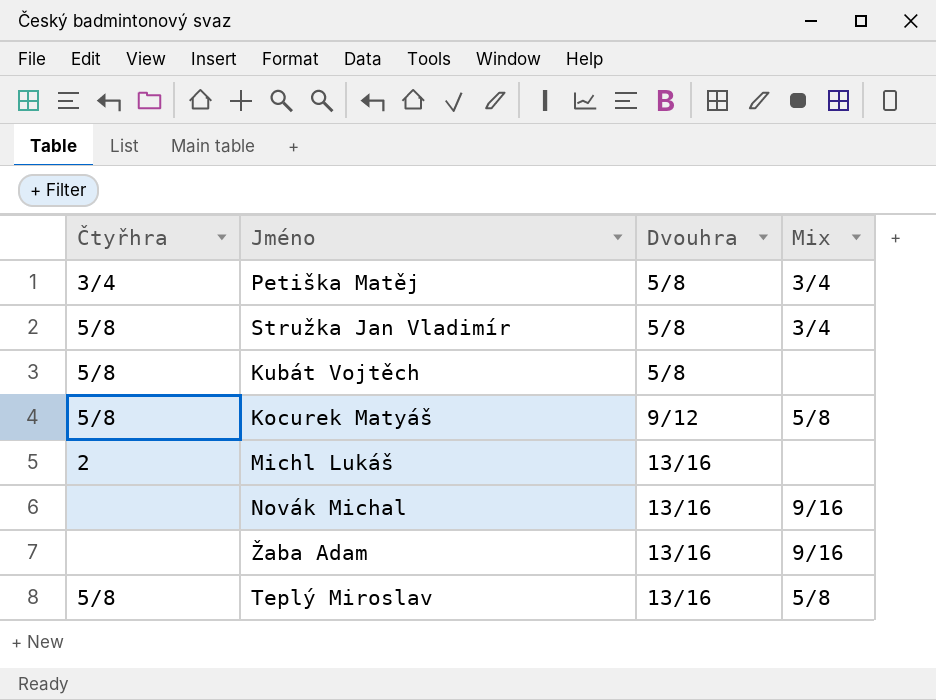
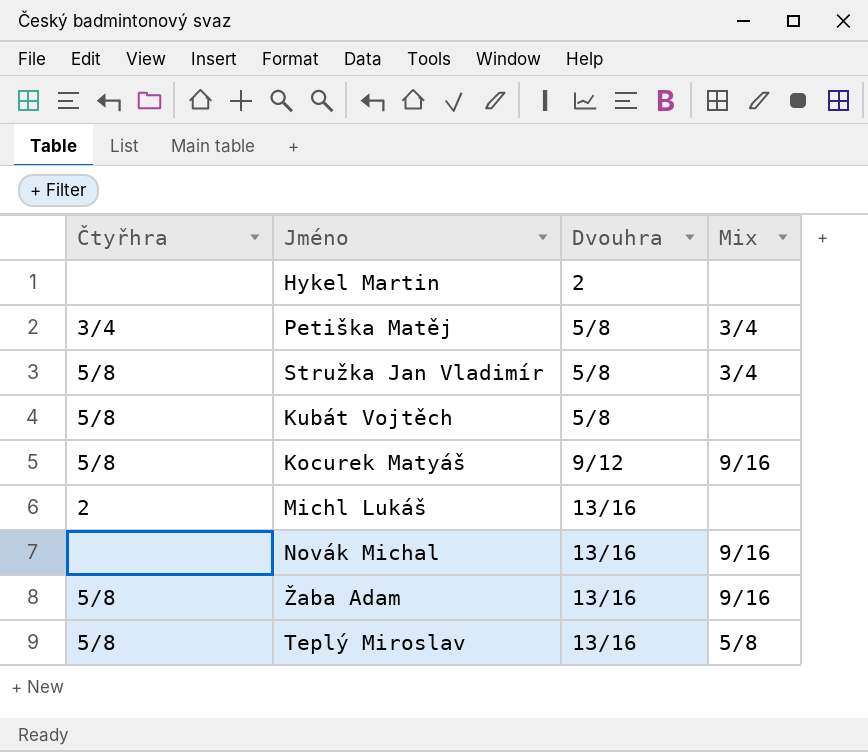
row Hykel Martin: none -> none | 2 | none
Kocurek Matyáš | Mix: 5/8 -> 9/16
Žaba Adam | Čtyřhra: none -> 5/8

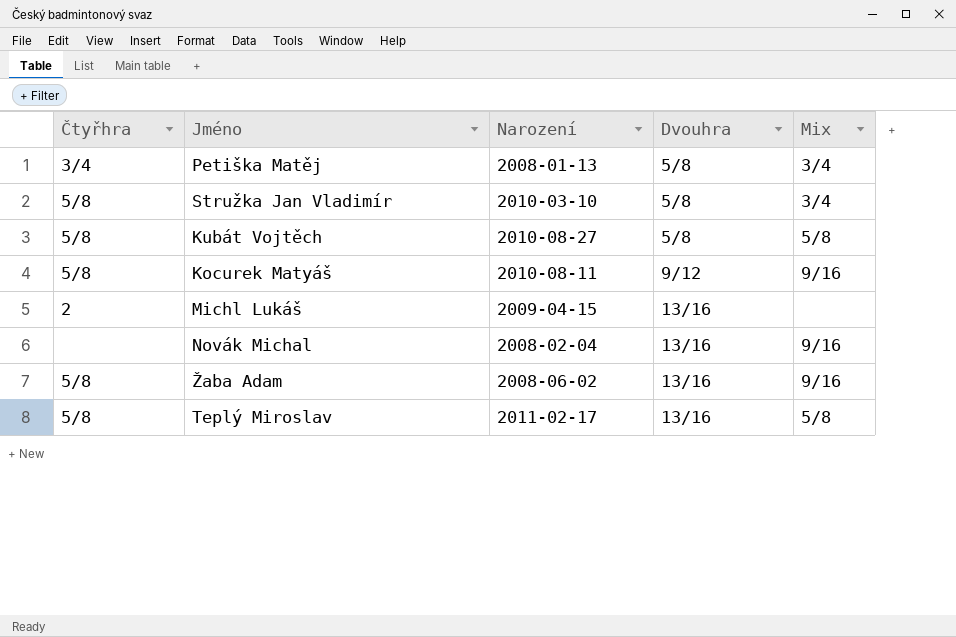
column Narození | position: none -> 3
row Hykel Martin: none | 2 | none -> none
Kubát Vojtěch | Mix: none -> 5/8

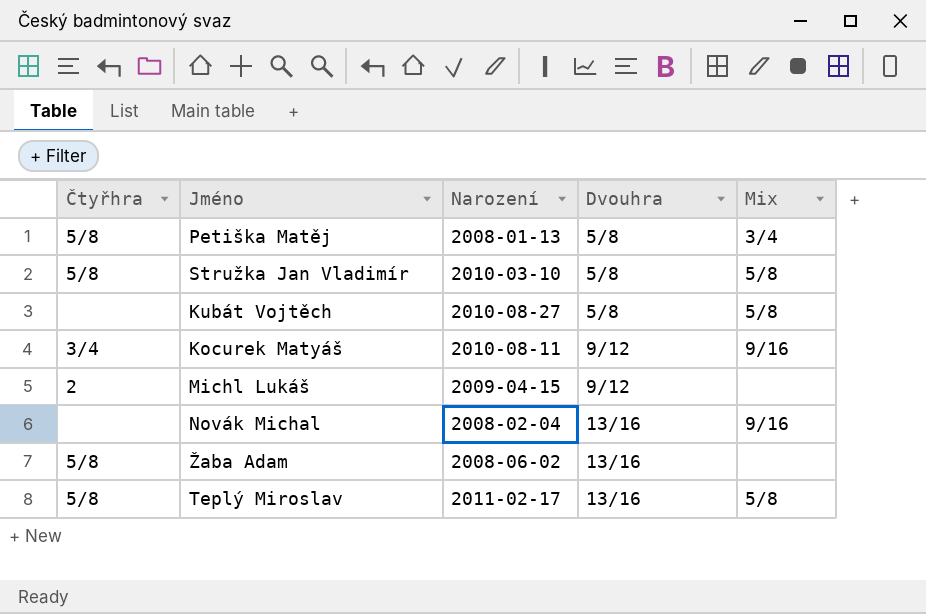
Petiška Matěj | Čtyřhra: 3/4 -> 5/8
Stružka Jan Vladimír | Mix: 3/4 -> 5/8
Kubát Vojtěch | Čtyřhra: 5/8 -> none
Kocurek Matyáš | Čtyřhra: 5/8 -> 3/4
Michl Lukáš | Dvouhra: 13/16 -> 9/12
Žaba Adam | Mix: 9/16 -> none

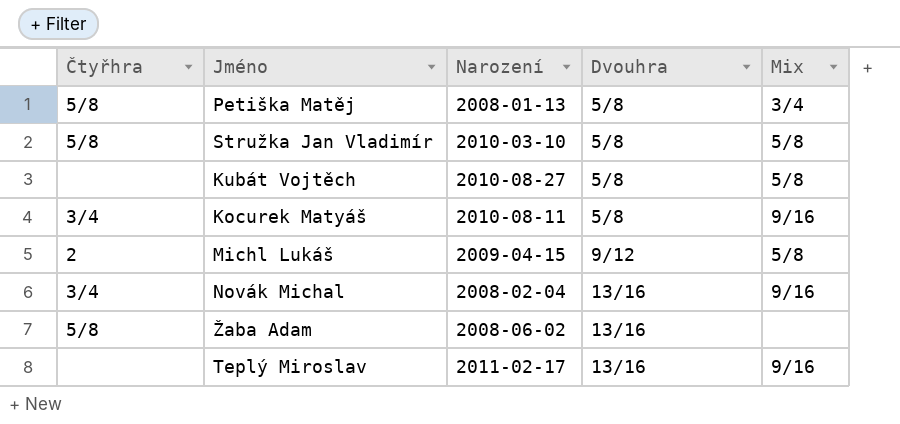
Kocurek Matyáš | Dvouhra: 9/12 -> 5/8
Michl Lukáš | Mix: none -> 5/8
Novák Michal | Čtyřhra: none -> 3/4
Teplý Miroslav | Čtyřhra: 5/8 -> none
Teplý Miroslav | Mix: 5/8 -> 9/16

